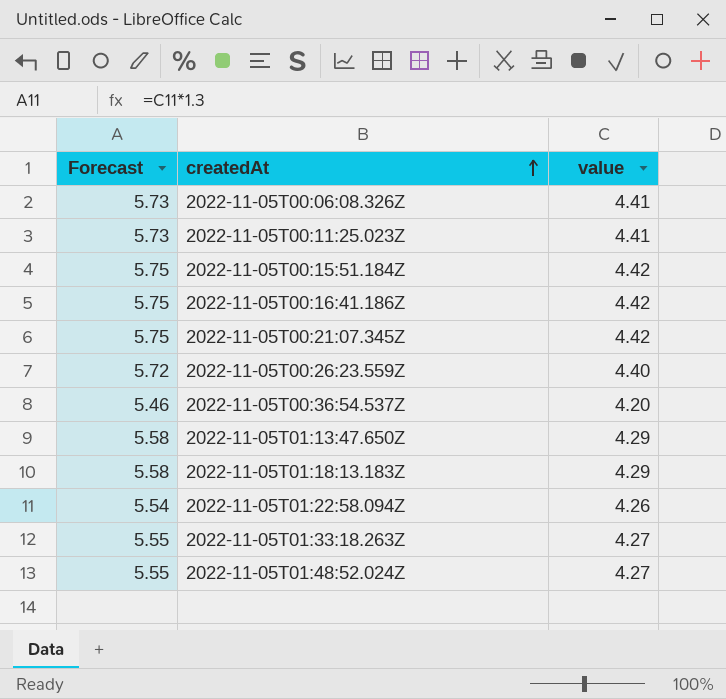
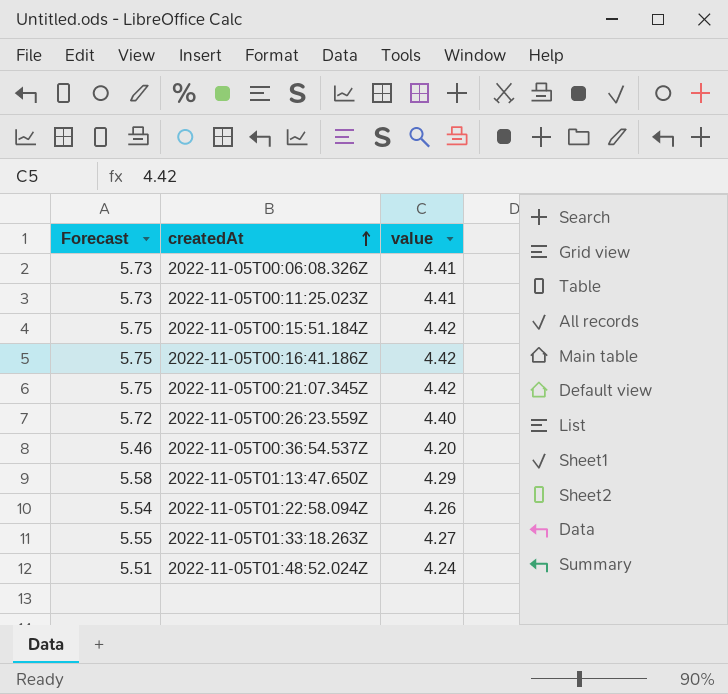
row 2022-11-05T01:18:13.183Z: 5.58 | 4.29 -> none
2022-11-05T01:48:52.024Z | Forecast: 5.55 -> 5.51
2022-11-05T01:48:52.024Z | value: 4.27 -> 4.24

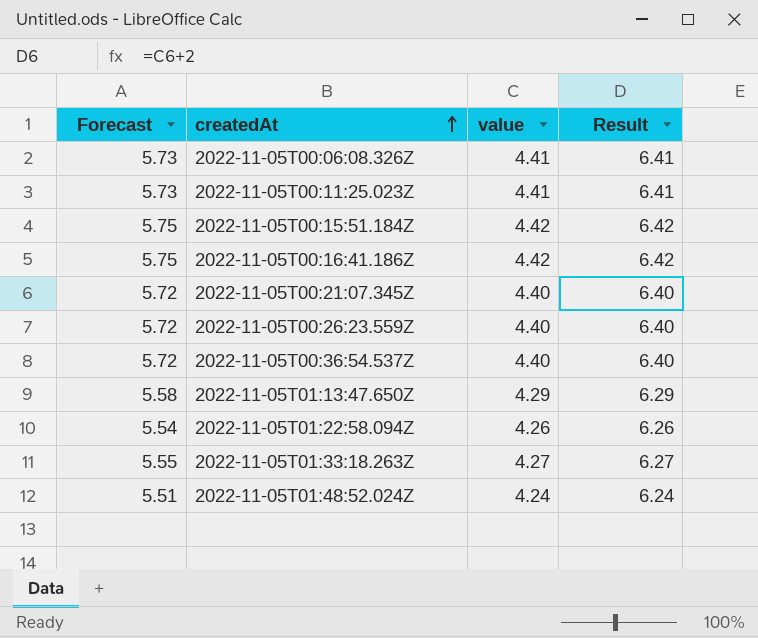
column Result | formula: none -> [value] + 2
2022-11-05T00:21:07.345Z | Forecast: 5.75 -> 5.72
2022-11-05T00:21:07.345Z | value: 4.42 -> 4.40
2022-11-05T00:36:54.537Z | Forecast: 5.46 -> 5.72
2022-11-05T00:36:54.537Z | value: 4.20 -> 4.40

